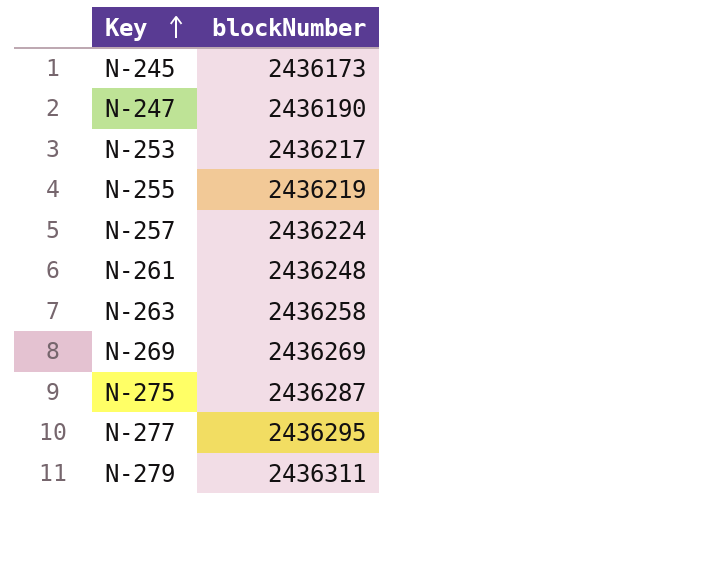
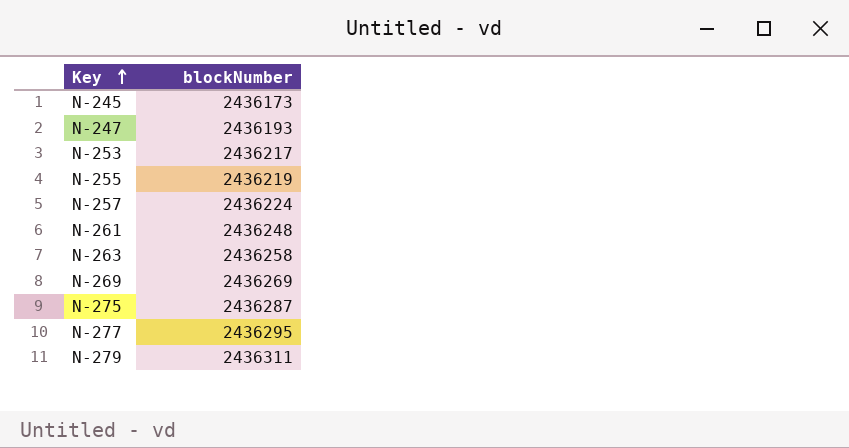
N-247 | blockNumber: 2436190 -> 2436193

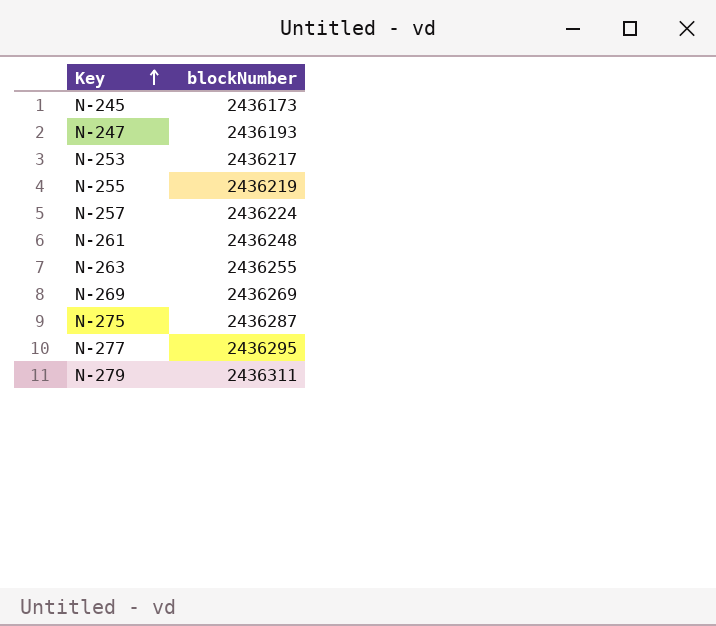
N-263 | blockNumber: 2436258 -> 2436255

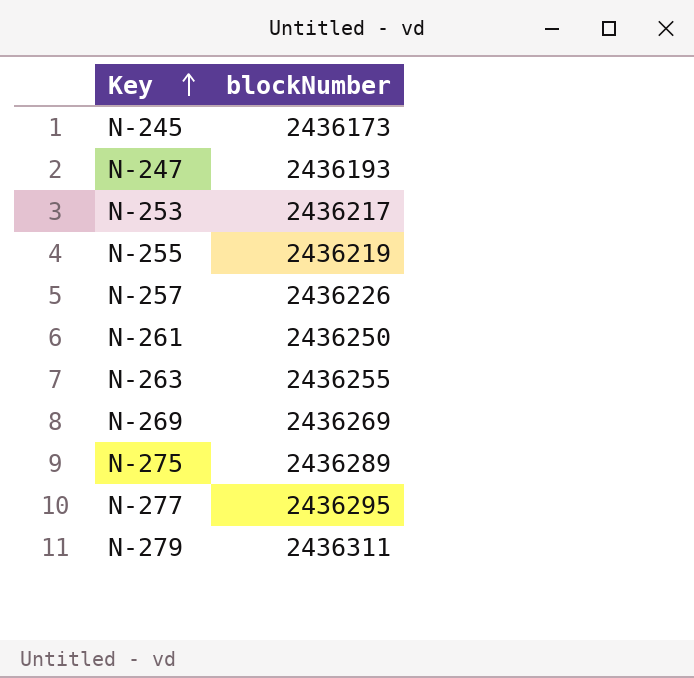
N-257 | blockNumber: 2436224 -> 2436226
N-261 | blockNumber: 2436248 -> 2436250
N-275 | blockNumber: 2436287 -> 2436289

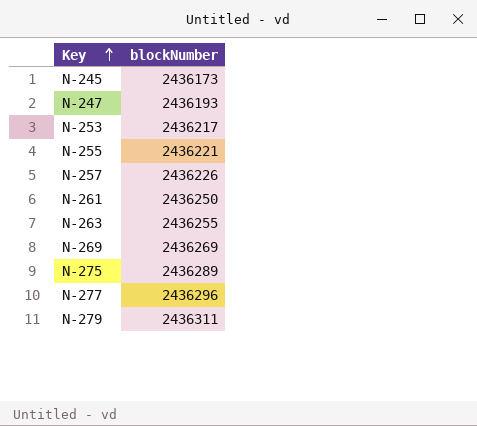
N-255 | blockNumber: 2436219 -> 2436221
N-277 | blockNumber: 2436295 -> 2436296

